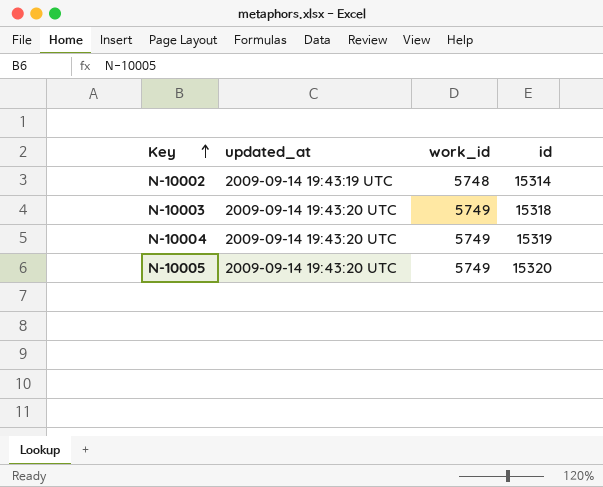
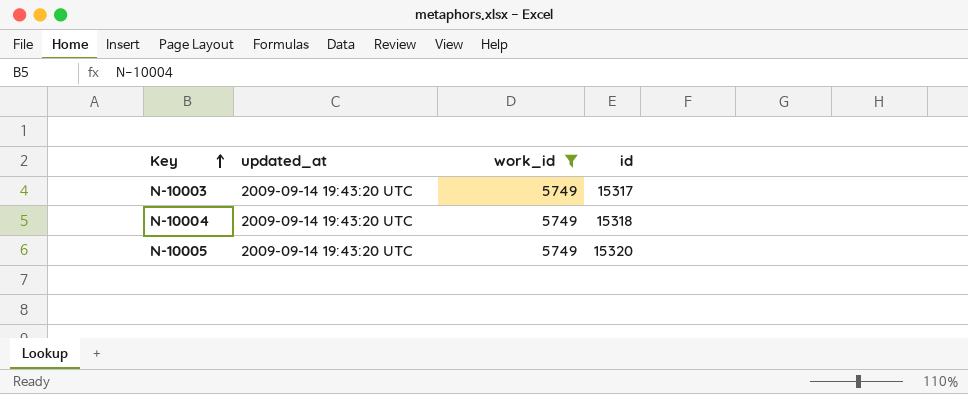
filter: none -> work_id = 5749
N-10003 | id: 15318 -> 15317
N-10004 | id: 15319 -> 15318

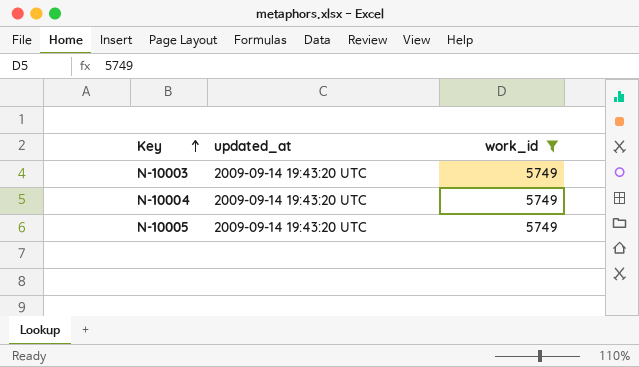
column id | position: 4 -> none

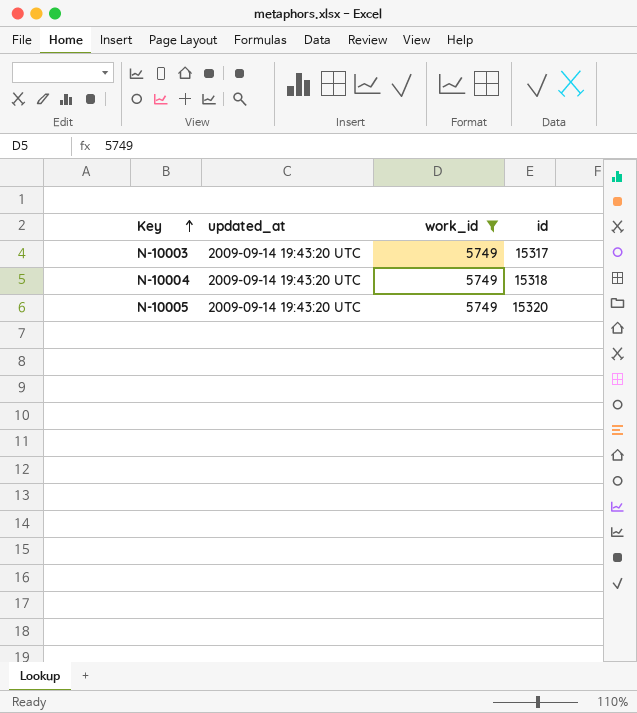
column id | position: none -> 4

